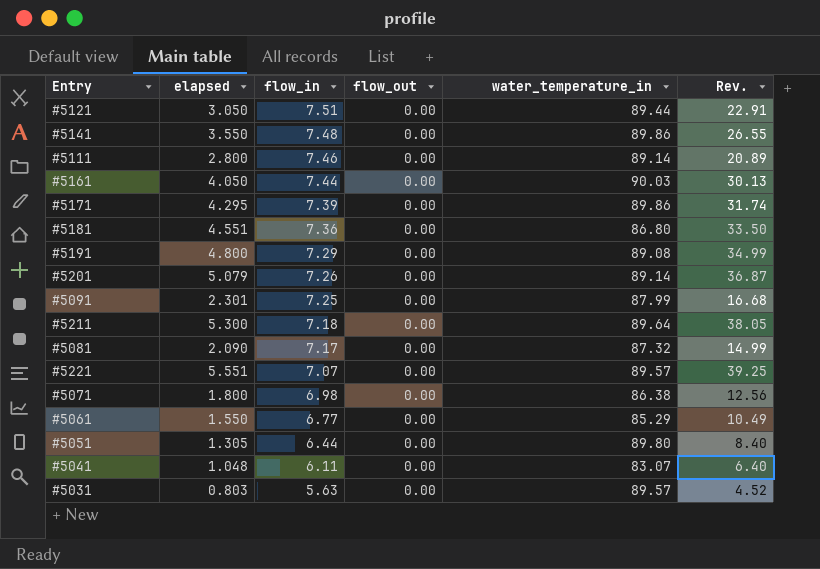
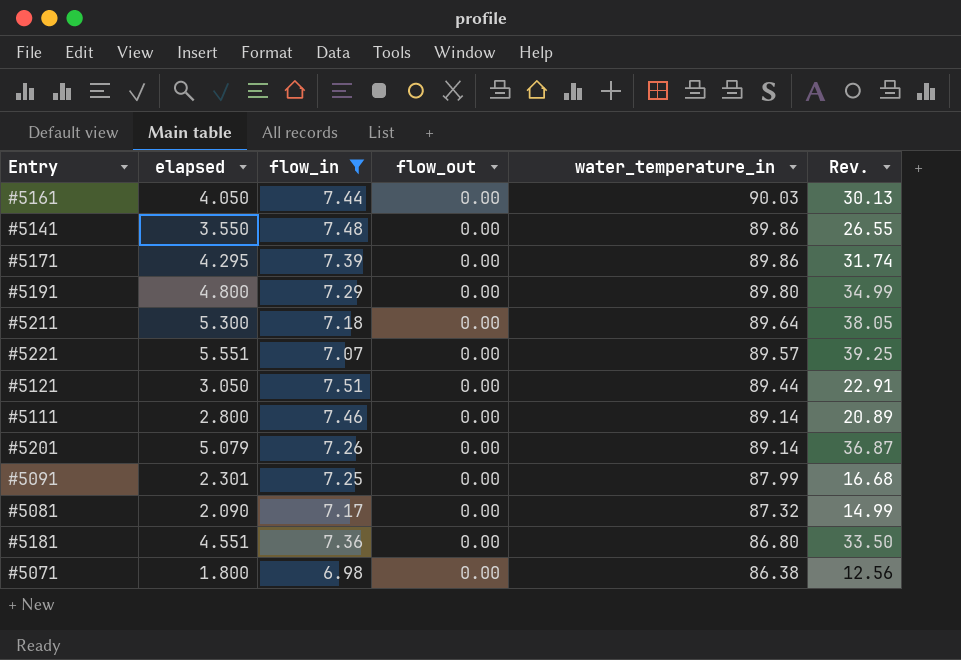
filter: none -> flow_in >= 6.98
row order: flow_in descending -> water_temperature_in descending
#5191 | water_temperature_in: 89.08 -> 89.80

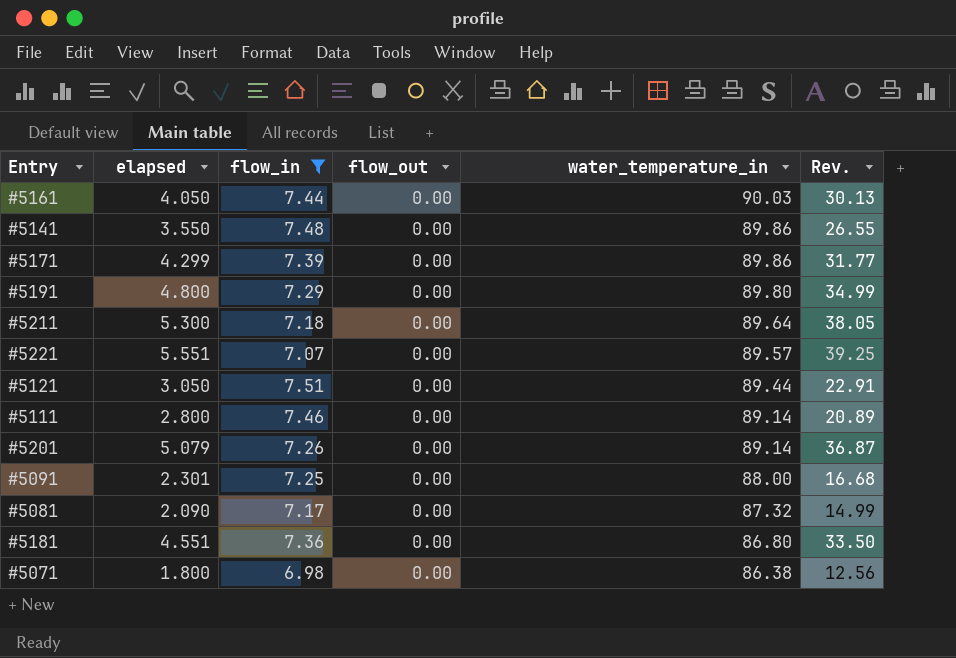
#5171 | elapsed: 4.295 -> 4.299
#5171 | Rev.: 31.74 -> 31.77
#5091 | water_temperature_in: 87.99 -> 88.00

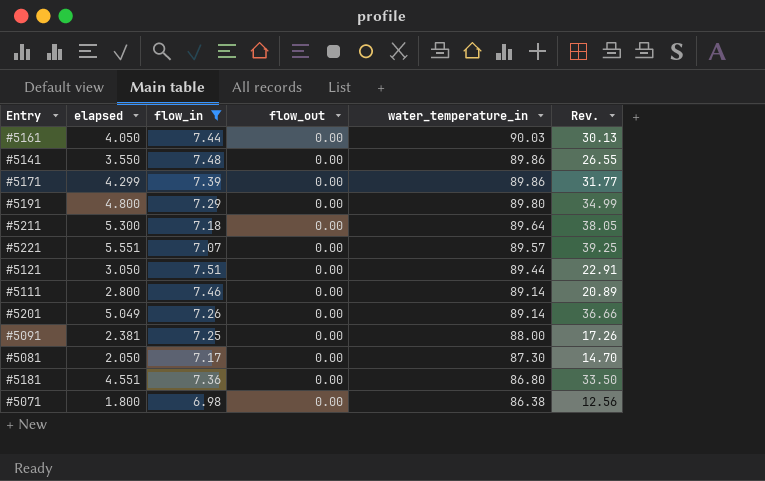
#5201 | elapsed: 5.079 -> 5.049
#5201 | Rev.: 36.87 -> 36.66
#5091 | elapsed: 2.301 -> 2.381
#5091 | Rev.: 16.68 -> 17.26
#5081 | elapsed: 2.090 -> 2.050
#5081 | water_temperature_in: 87.32 -> 87.30
#5081 | Rev.: 14.99 -> 14.70

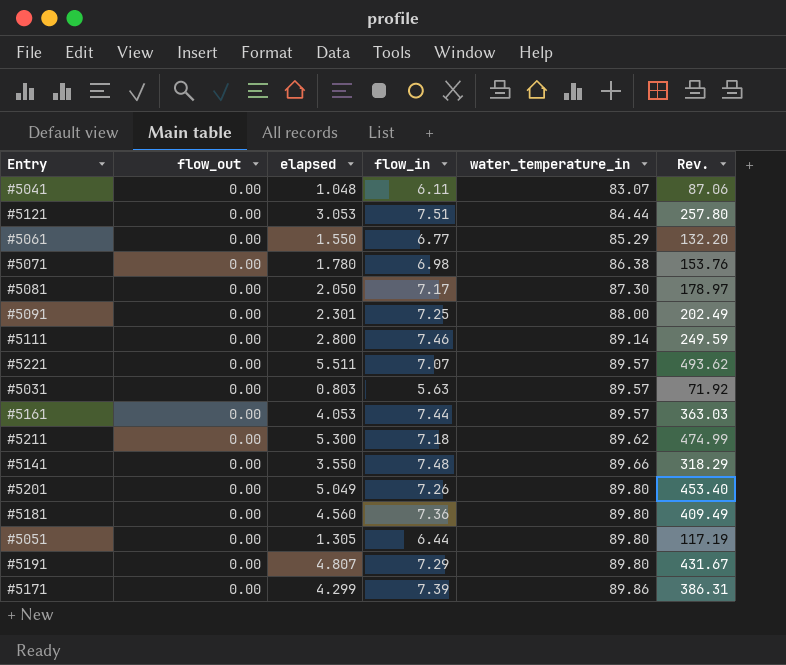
filter: flow_in >= 6.98 -> none
row order: water_temperature_in descending -> water_temperature_in ascending
column flow_out | position: 4 -> 2
column Rev. | formula: [elapsed] * [flow_in] -> [elapsed] * [water_temperature_in]
#5121 | elapsed: 3.050 -> 3.053
#5121 | water_temperature_in: 89.44 -> 84.44
#5071 | elapsed: 1.800 -> 1.780
#5091 | elapsed: 2.381 -> 2.301
#5221 | elapsed: 5.551 -> 5.511
#5161 | elapsed: 4.050 -> 4.053
#5161 | water_temperature_in: 90.03 -> 89.57
#5211 | water_temperature_in: 89.64 -> 89.62
#5141 | water_temperature_in: 89.86 -> 89.66
#5201 | water_temperature_in: 89.14 -> 89.80
#5181 | elapsed: 4.551 -> 4.560
#5181 | water_temperature_in: 86.80 -> 89.80
#5191 | elapsed: 4.800 -> 4.807

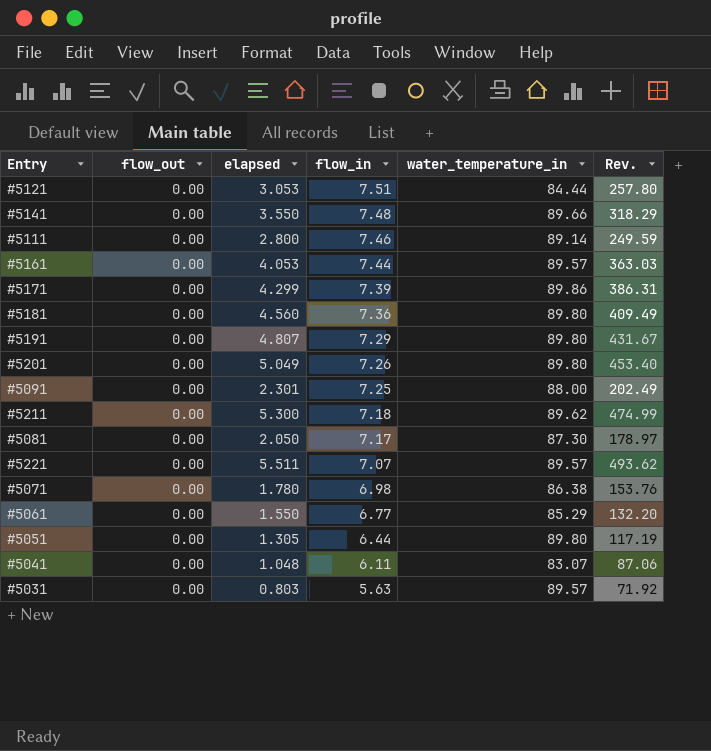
row order: water_temperature_in ascending -> flow_in descending

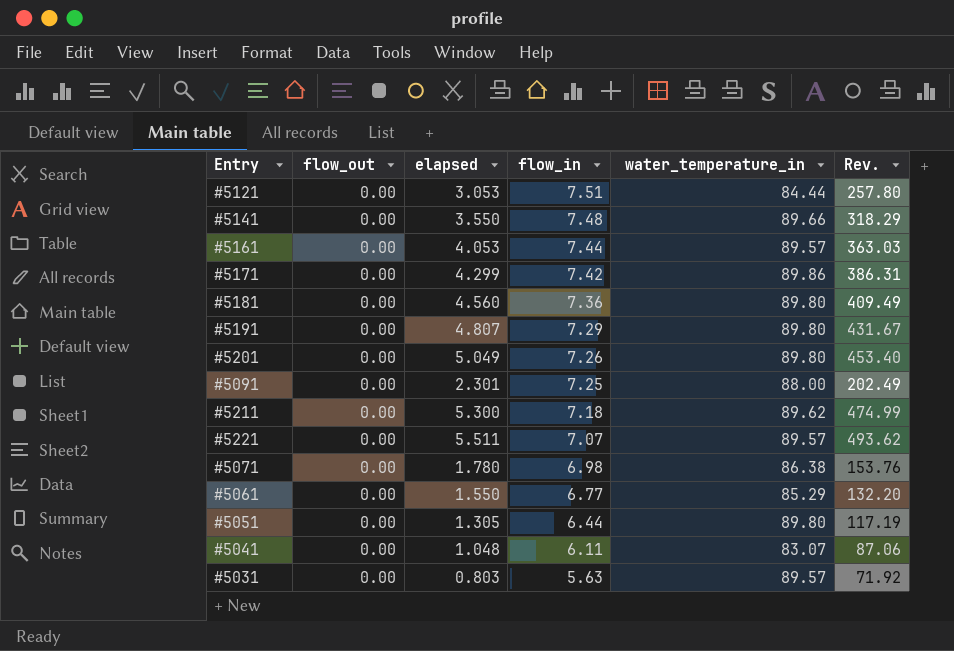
row #5111: 0.00 | 2.800 | 7.46 | 89.14 | 249.59 -> none
row #5081: 0.00 | 2.050 | 7.17 | 87.30 | 178.97 -> none
#5171 | flow_in: 7.39 -> 7.42

